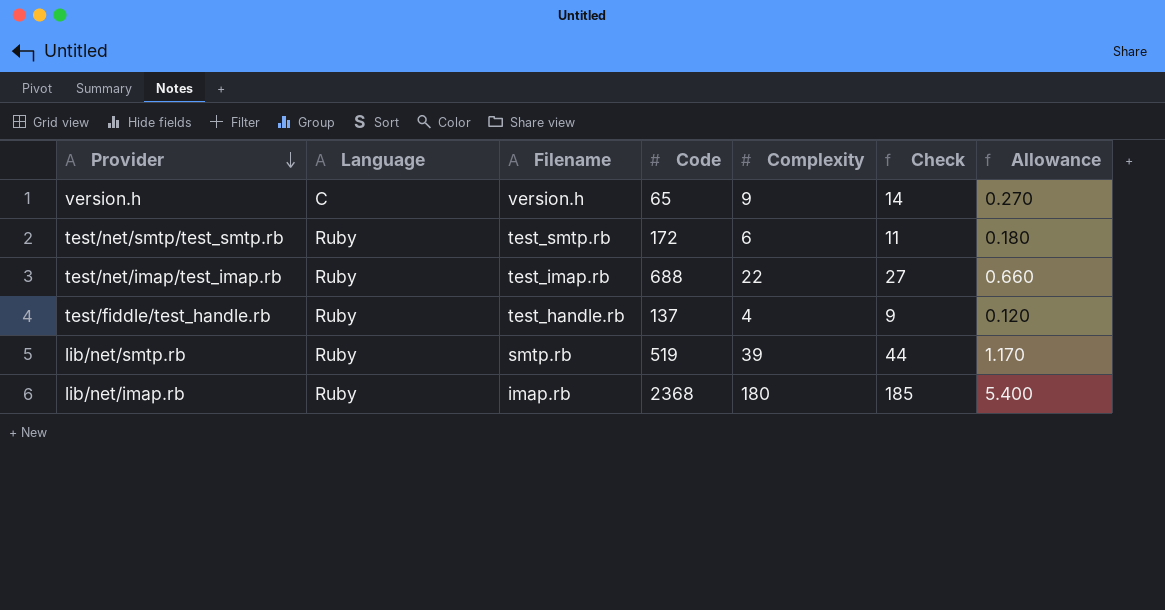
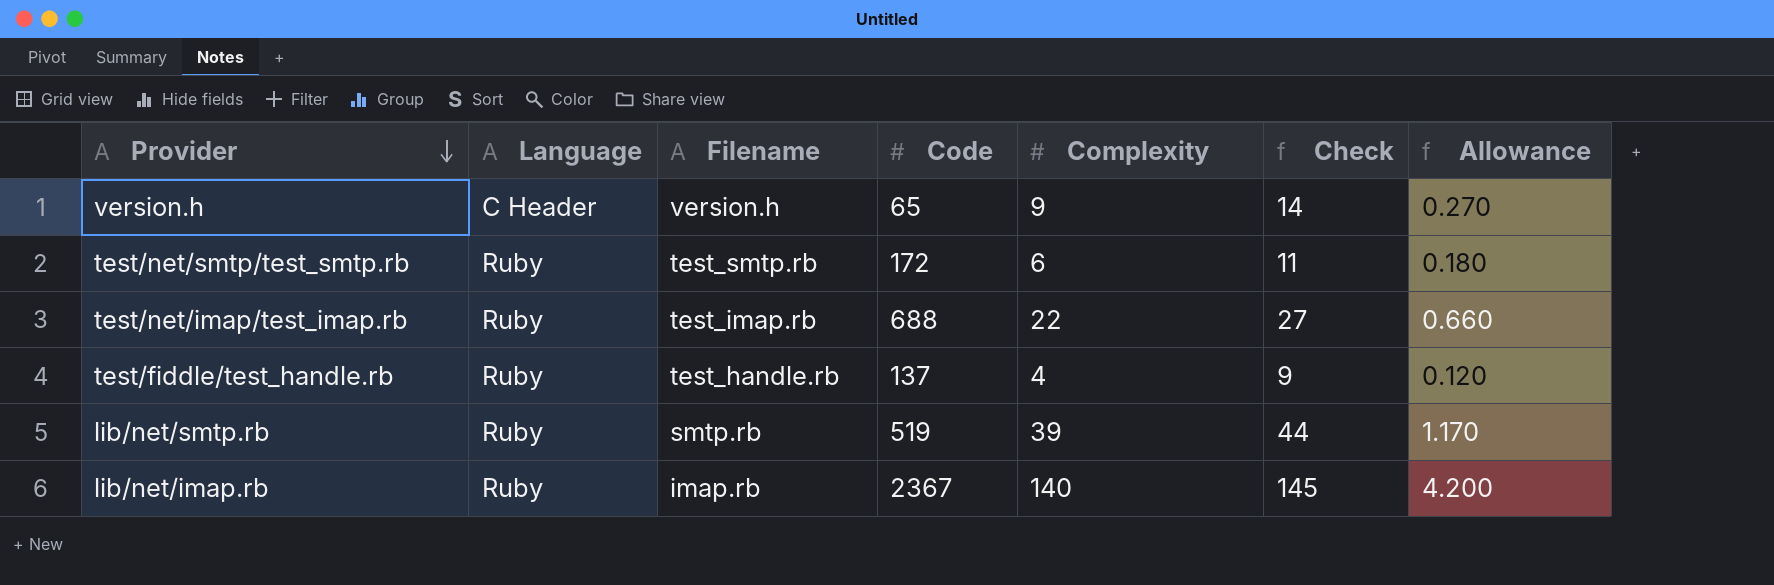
version.h | Language: C -> C Header
lib/net/imap.rb | Code: 2368 -> 2367
lib/net/imap.rb | Complexity: 180 -> 140
lib/net/imap.rb | Check: 185 -> 145
lib/net/imap.rb | Allowance: 5.400 -> 4.200

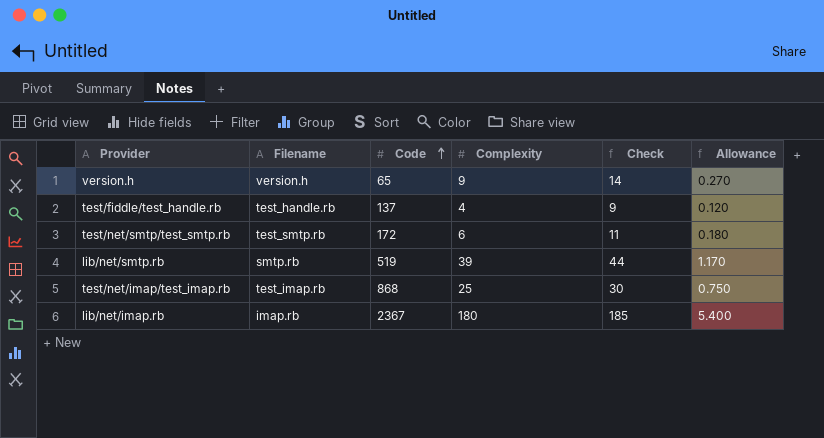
row order: Provider descending -> Code ascending
column Language | position: 2 -> none
test/net/imap/test_imap.rb | Code: 688 -> 868
test/net/imap/test_imap.rb | Complexity: 22 -> 25
test/net/imap/test_imap.rb | Check: 27 -> 30
test/net/imap/test_imap.rb | Allowance: 0.660 -> 0.750
lib/net/imap.rb | Complexity: 140 -> 180
lib/net/imap.rb | Check: 145 -> 185
lib/net/imap.rb | Allowance: 4.200 -> 5.400

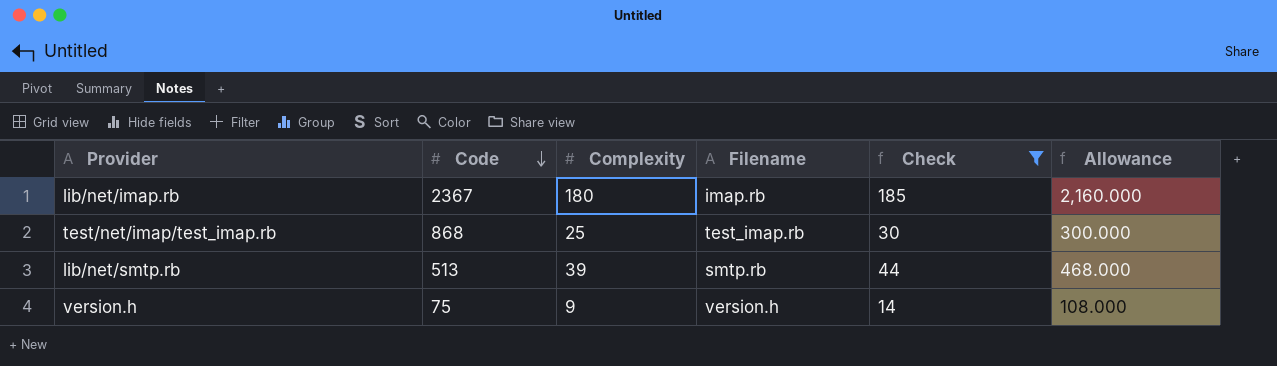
filter: none -> Check >= 14
row order: Code ascending -> Code descending
column Filename | position: 2 -> 4
column Allowance | formula: [Complexity] * 0.03 -> [Complexity] * 12
lib/net/smtp.rb | Code: 519 -> 513
version.h | Code: 65 -> 75

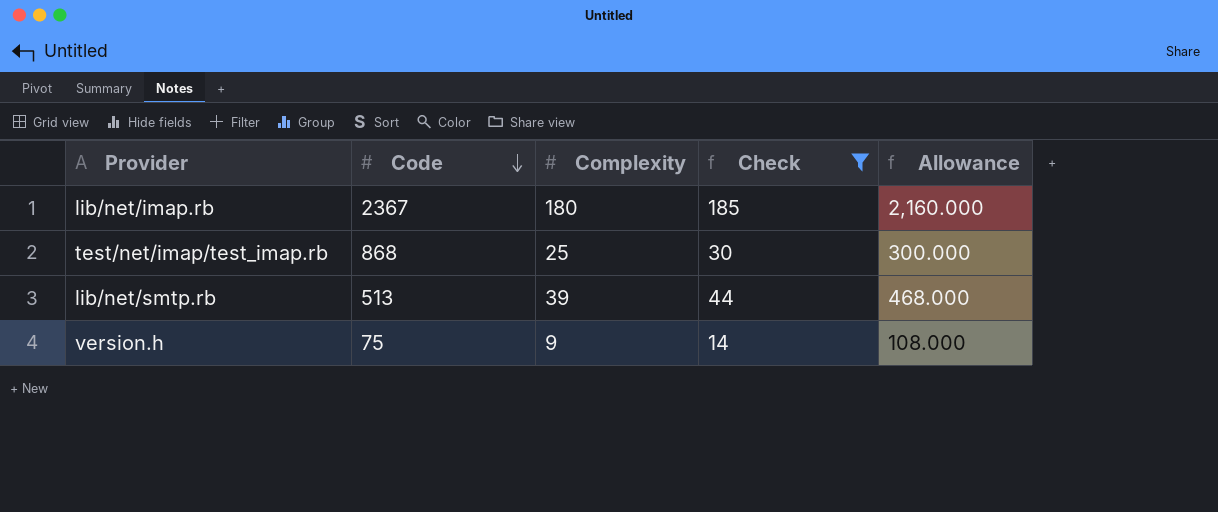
column Filename | position: 4 -> none

